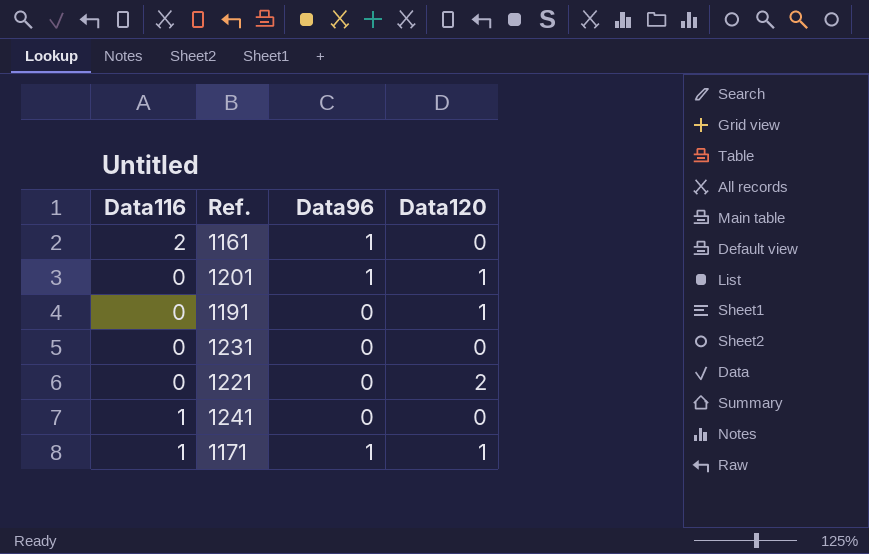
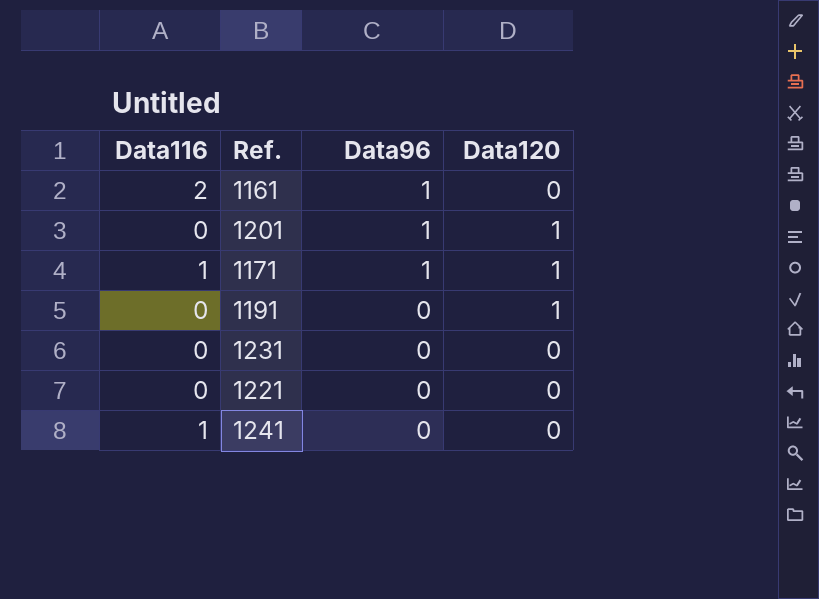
row order: none -> Data96 descending
1221 | Data120: 2 -> 0

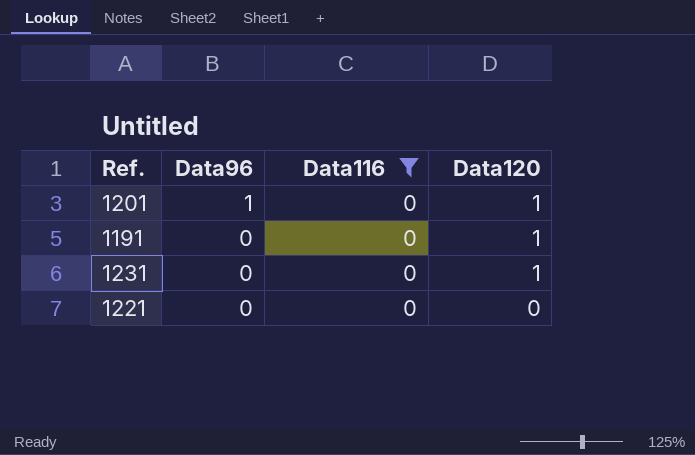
filter: none -> Data116 = 0
column Data116 | position: 1 -> 3
1231 | Data120: 0 -> 1

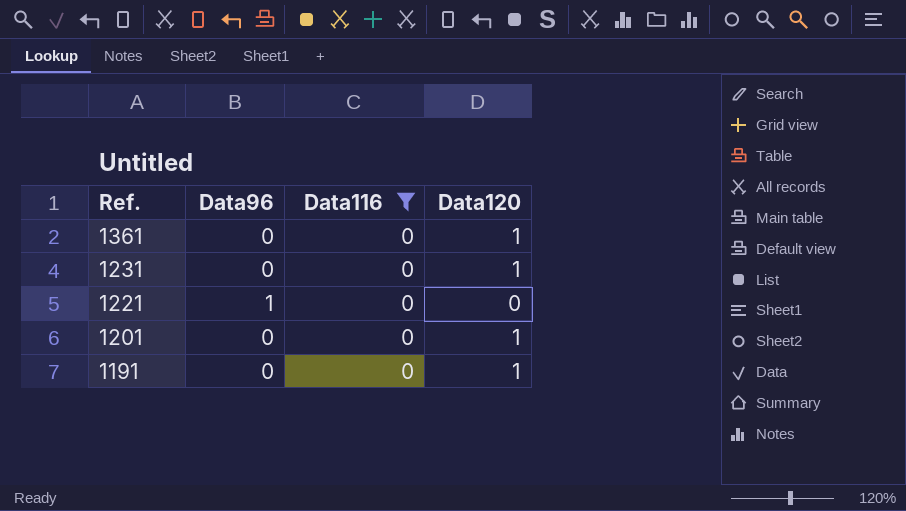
row order: Data96 descending -> Ref. descending
row 1361: none -> 0 | 0 | 1
1221 | Data96: 0 -> 1
1201 | Data96: 1 -> 0

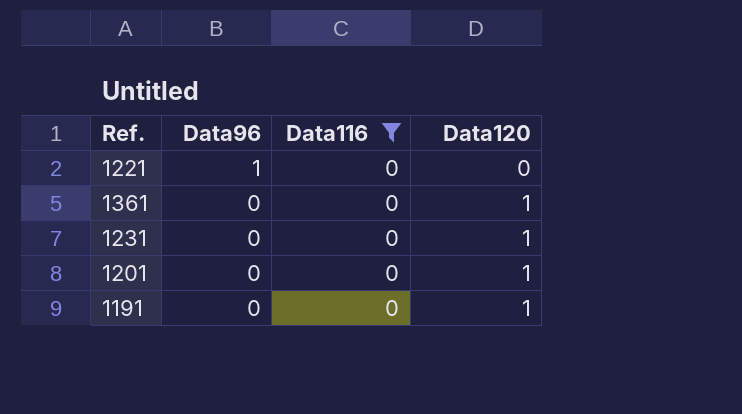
row order: Ref. descending -> Data96 descending

